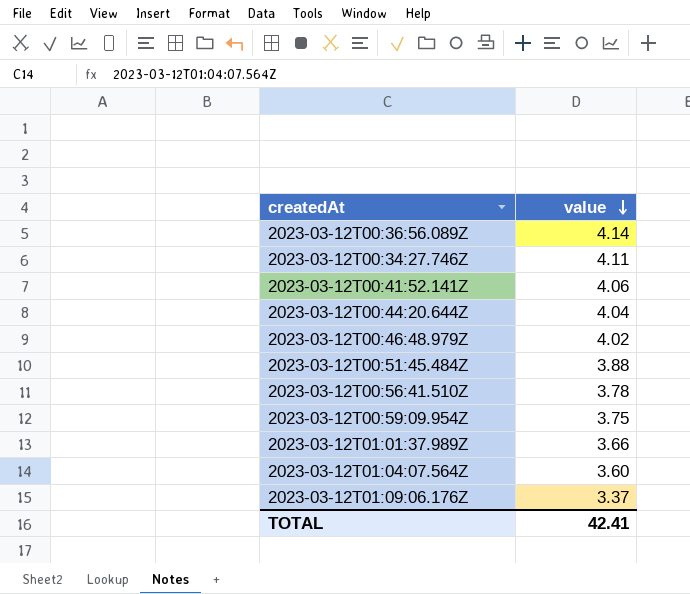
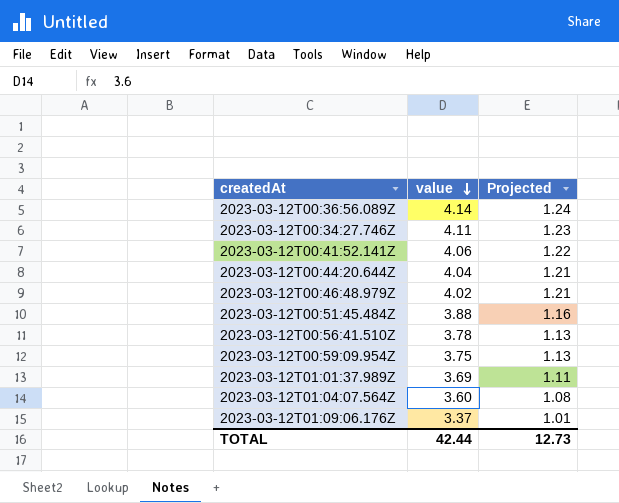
column Projected | formula: none -> [value] * 0.3
2023-03-12T01:01:37.989Z | value: 3.66 -> 3.69
TOTAL | value: 42.41 -> 42.44

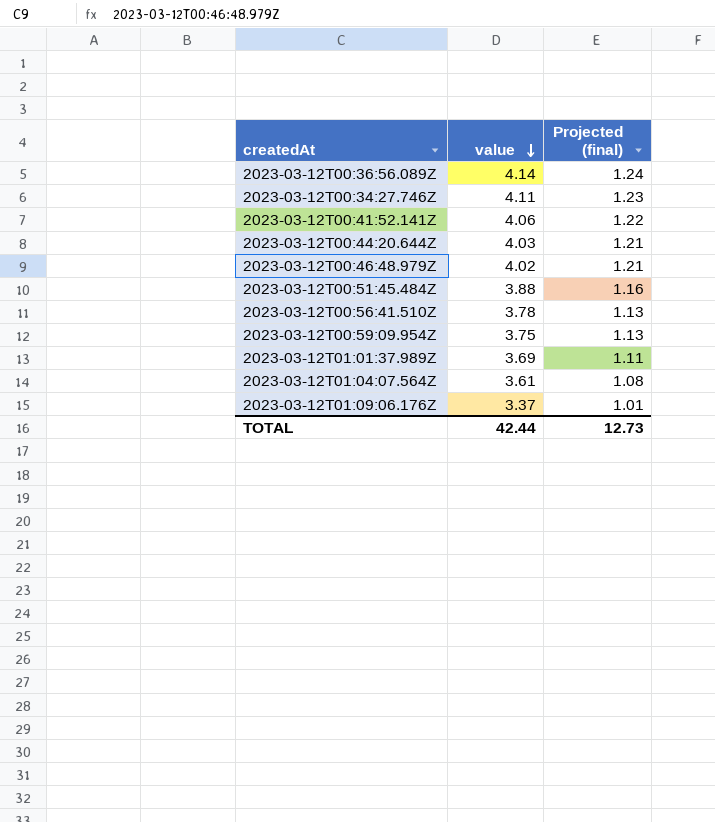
column name: Projected -> Projected (final)
2023-03-12T00:44:20.644Z | value: 4.04 -> 4.03
2023-03-12T01:04:07.564Z | value: 3.60 -> 3.61

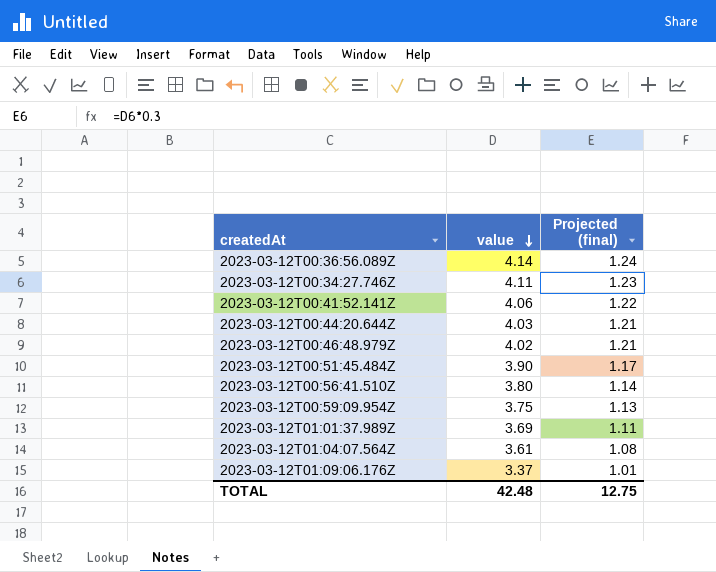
2023-03-12T00:51:45.484Z | value: 3.88 -> 3.90
2023-03-12T00:51:45.484Z | Projected (final): 1.16 -> 1.17
2023-03-12T00:56:41.510Z | value: 3.78 -> 3.80
2023-03-12T00:56:41.510Z | Projected (final): 1.13 -> 1.14
TOTAL | value: 42.44 -> 42.48
TOTAL | Projected (final): 12.73 -> 12.75

